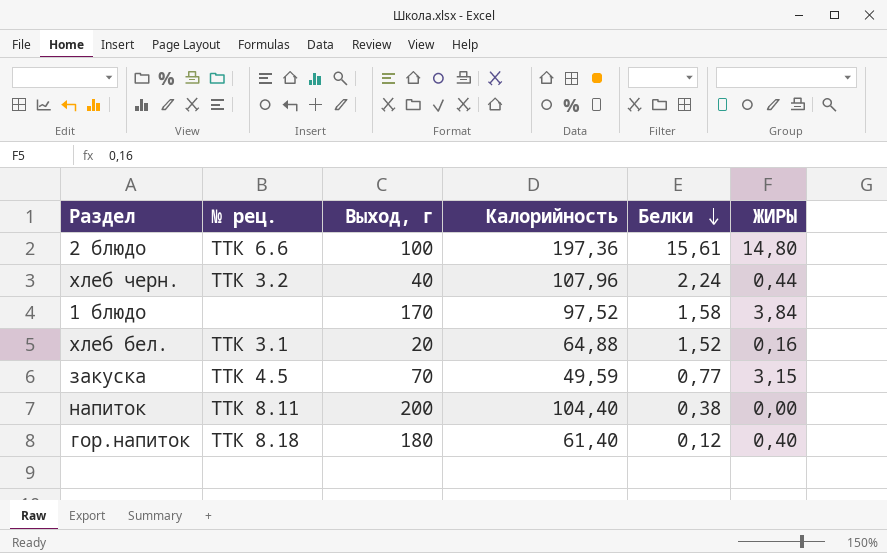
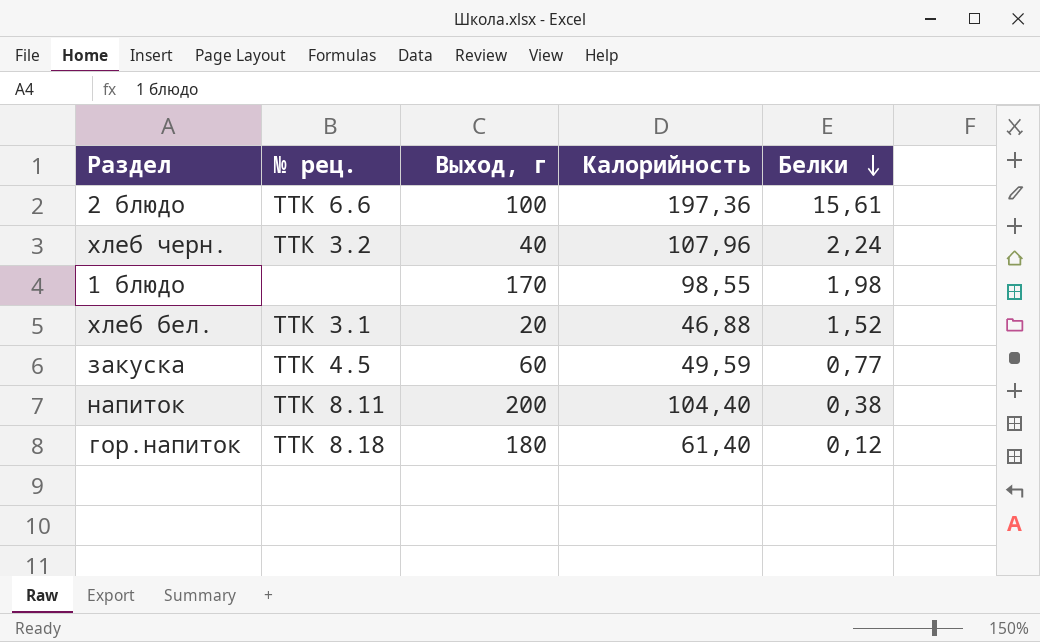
column ЖИРЫ | position: 6 -> none
1 блюдо | Калорийность: 97,52 -> 98,55
1 блюдо | Белки: 1,58 -> 1,98
хлеб бел. | Калорийность: 64,88 -> 46,88
закуска | Выход, г: 70 -> 60

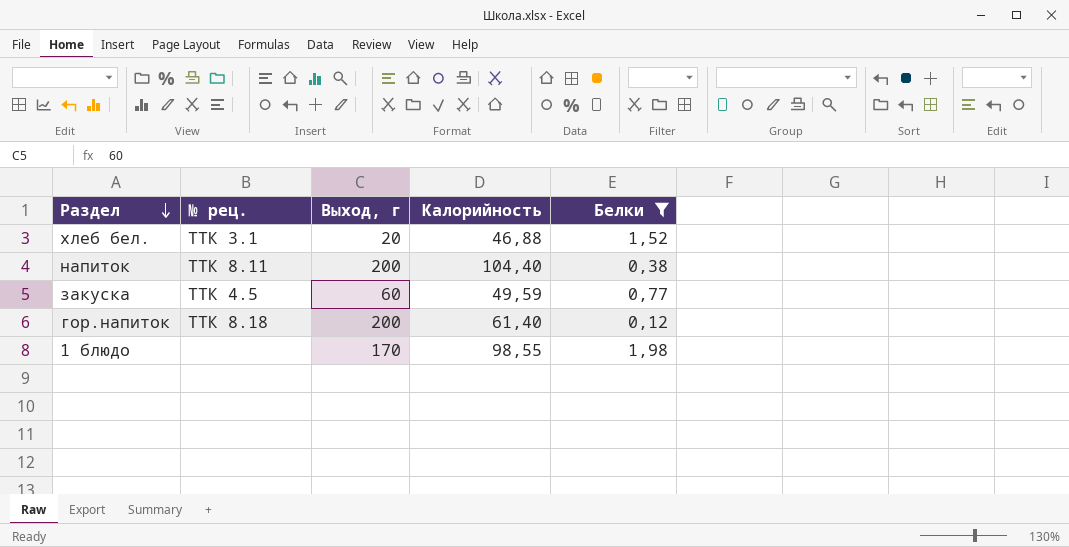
filter: none -> Белки <= 1,98
row order: Белки descending -> Раздел descending
гор.напиток | Выход, г: 180 -> 200

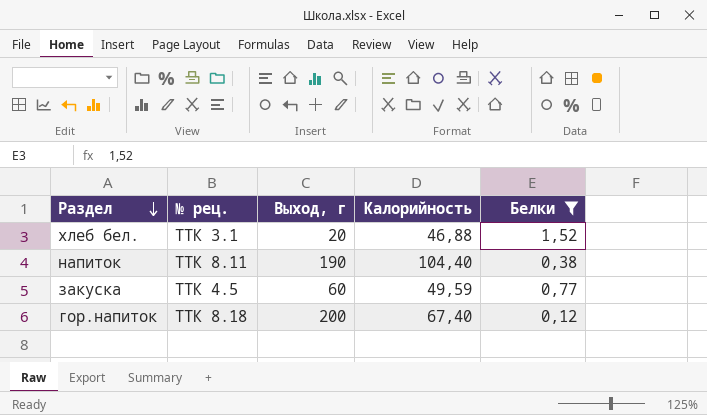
row 1 блюдо: none | 170 | 98,55 | 1,98 -> none
напиток | Выход, г: 200 -> 190
гор.напиток | Калорийность: 61,40 -> 67,40

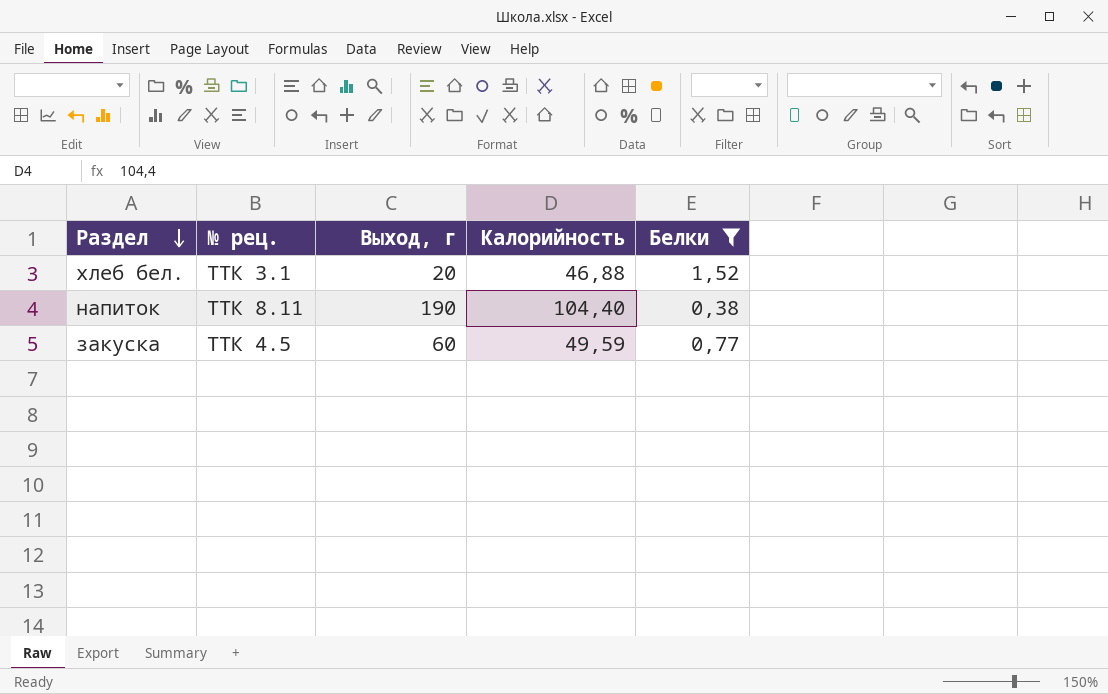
row гор.напиток: ТТК 8.18 | 200 | 67,40 | 0,12 -> none

